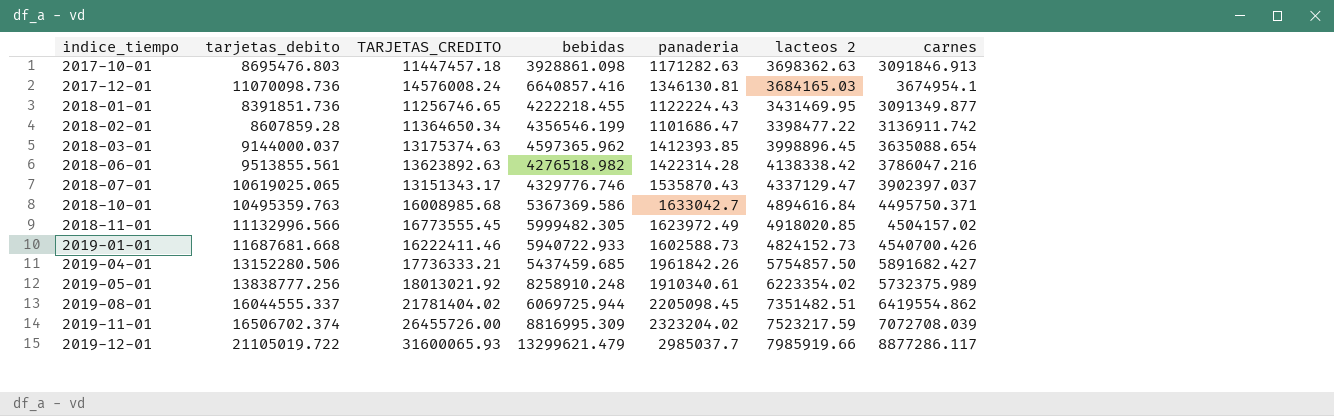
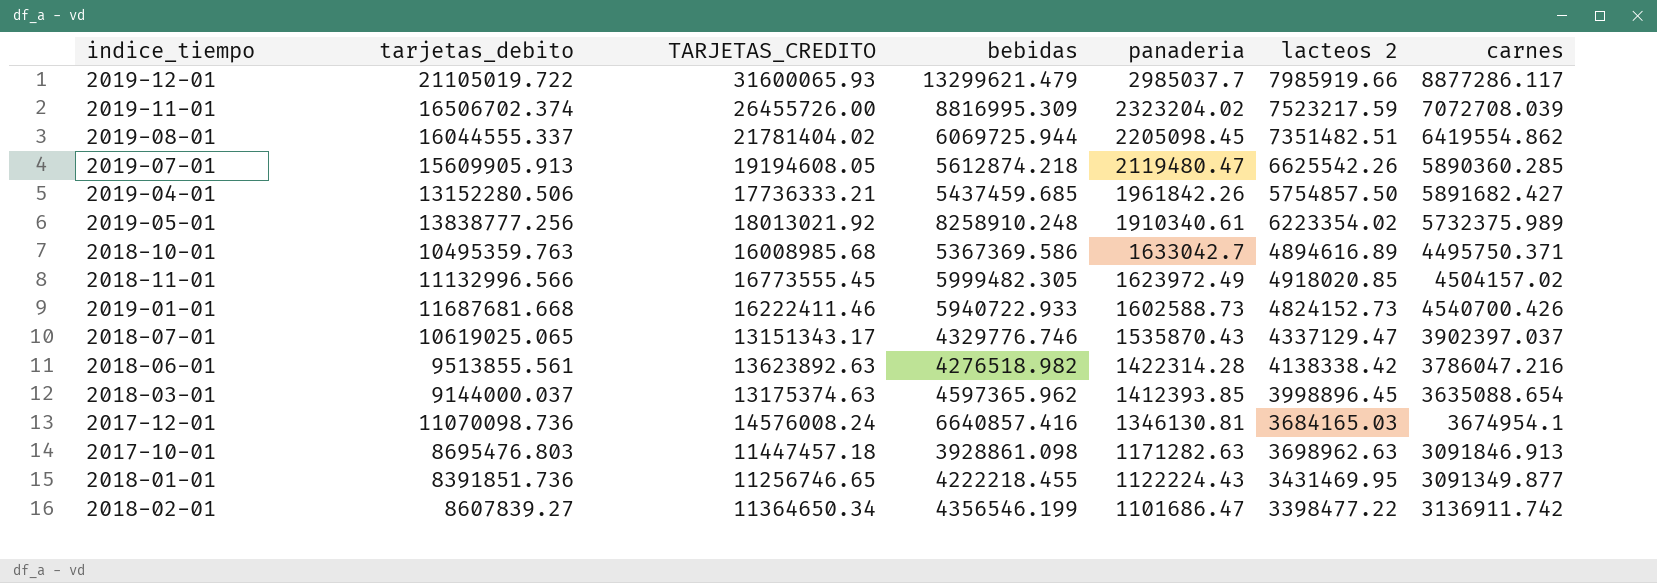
row order: indice_tiempo ascending -> panaderia descending
row 2019-07-01: none -> 15609905.913 | 19194608.05 | 5612874.218 | 2119480.47 | 6625542.26 | 5890360.285
2018-10-01 | lacteos 2: 4894616.84 -> 4894616.89
2017-10-01 | lacteos 2: 3698362.63 -> 3698962.63
2018-02-01 | tarjetas_debito: 8607859.28 -> 8607839.27

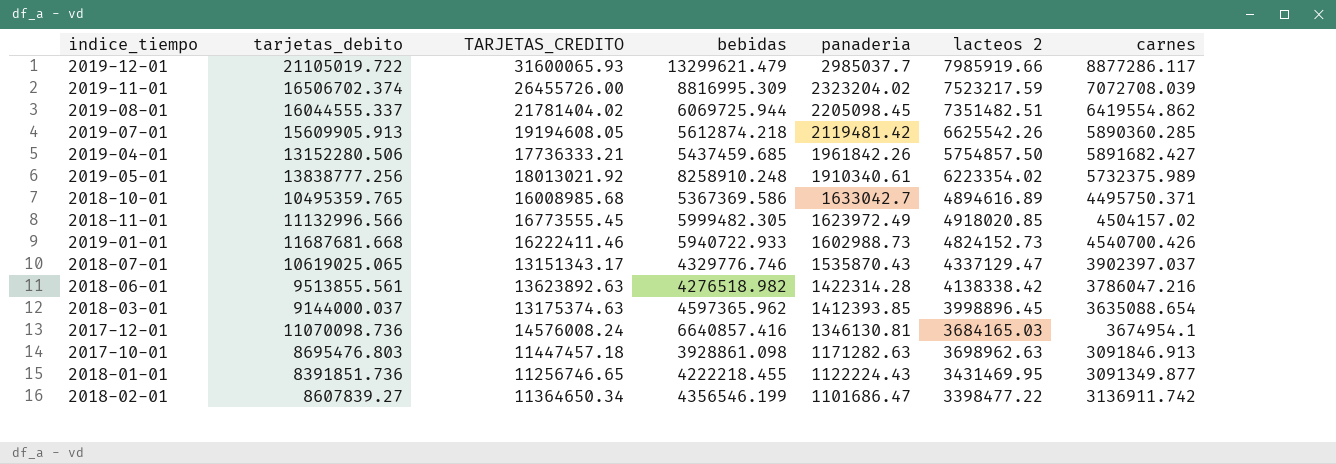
2019-07-01 | panaderia: 2119480.47 -> 2119481.42
2018-10-01 | tarjetas_debito: 10495359.763 -> 10495359.765
2019-01-01 | panaderia: 1602588.73 -> 1602988.73

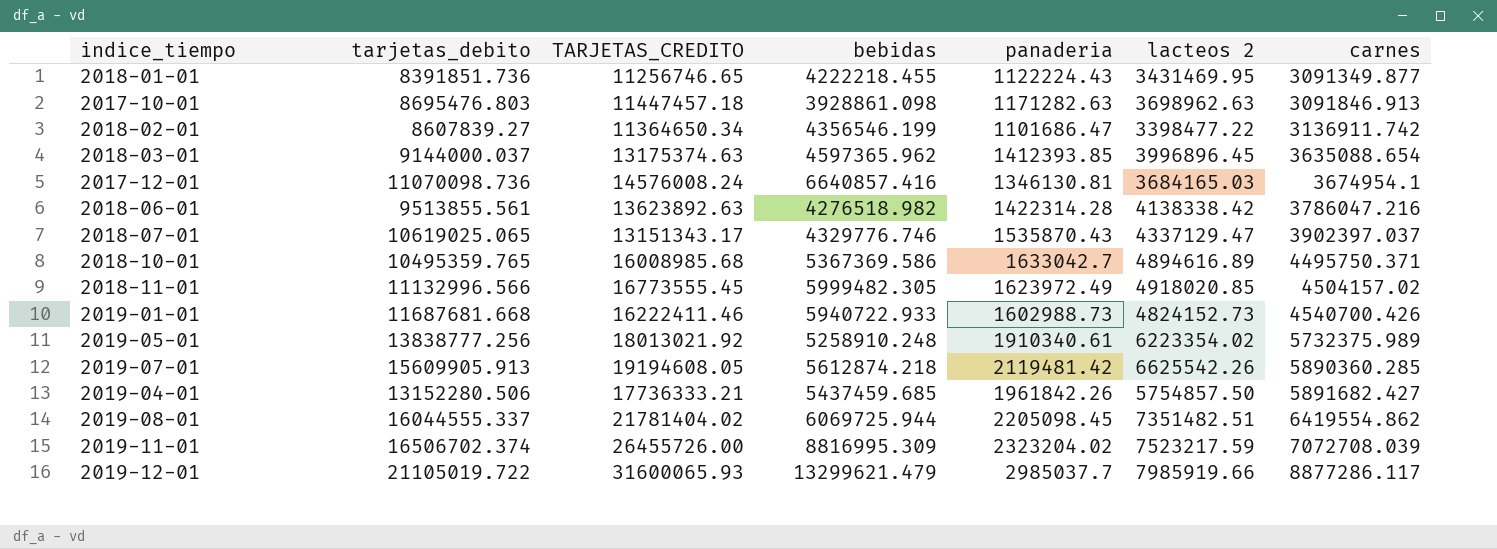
row order: panaderia descending -> carnes ascending
2018-03-01 | lacteos 2: 3998896.45 -> 3996896.45
2019-05-01 | bebidas: 8258910.248 -> 5258910.248

